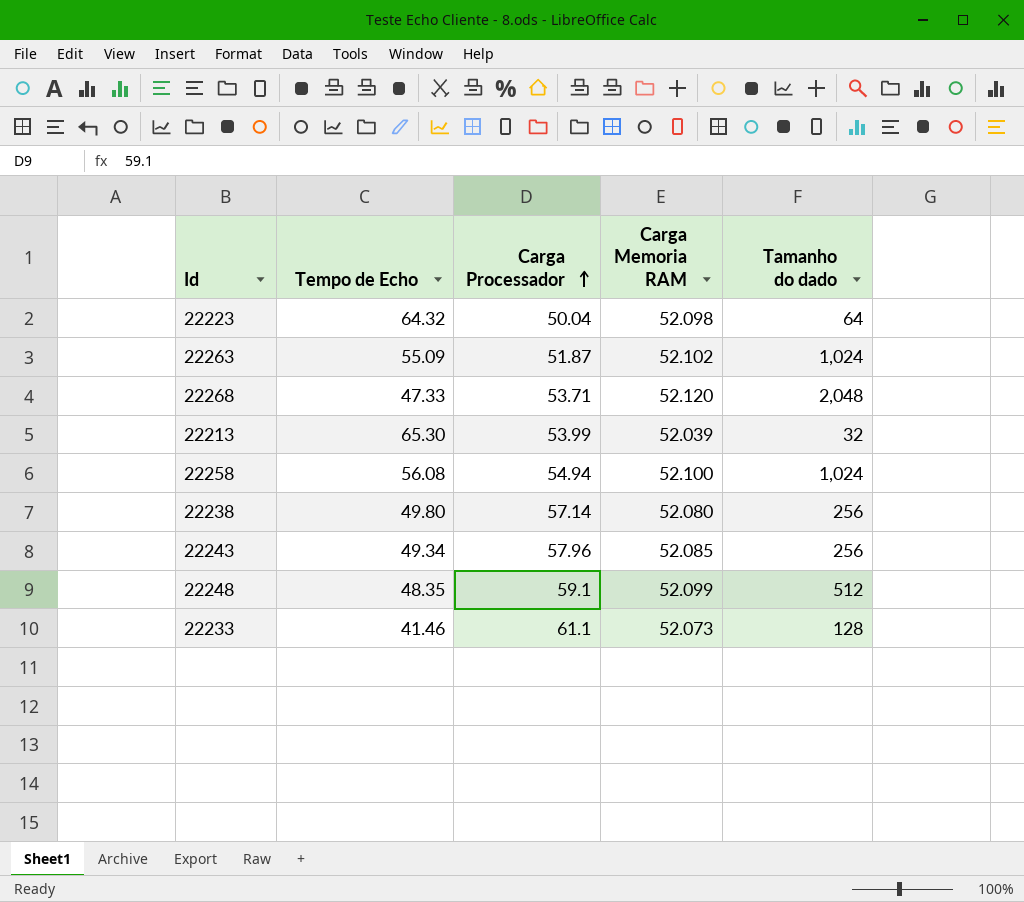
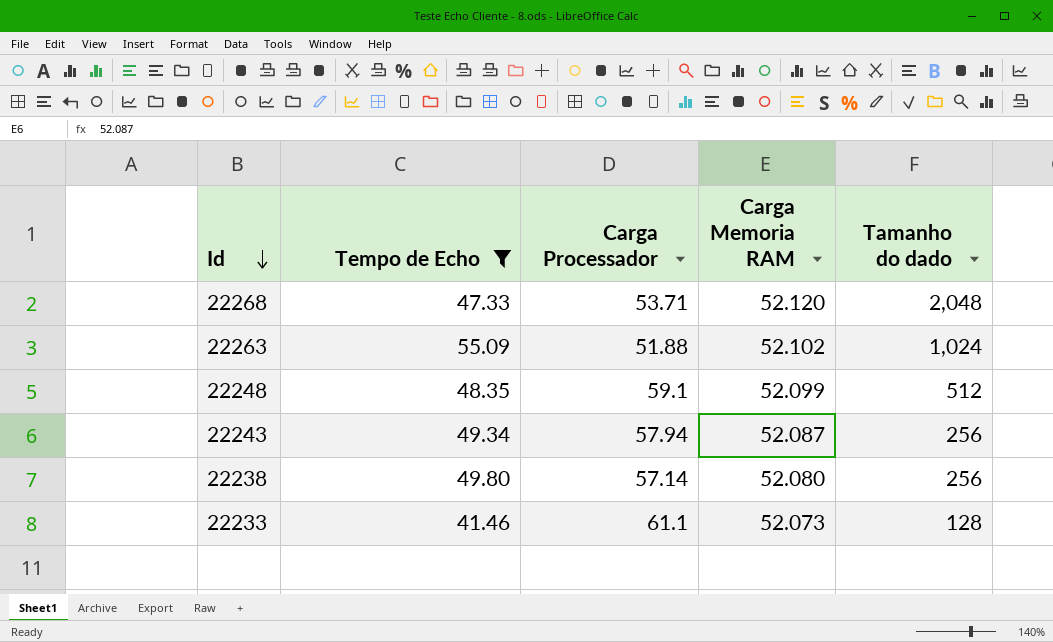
filter: none -> Tempo de Echo <= 55.09
row order: Carga Processador ascending -> Id descending
22263 | Carga Processador: 51.87 -> 51.88
22243 | Carga Processador: 57.96 -> 57.94
22243 | Carga Memoria RAM: 52.085 -> 52.087

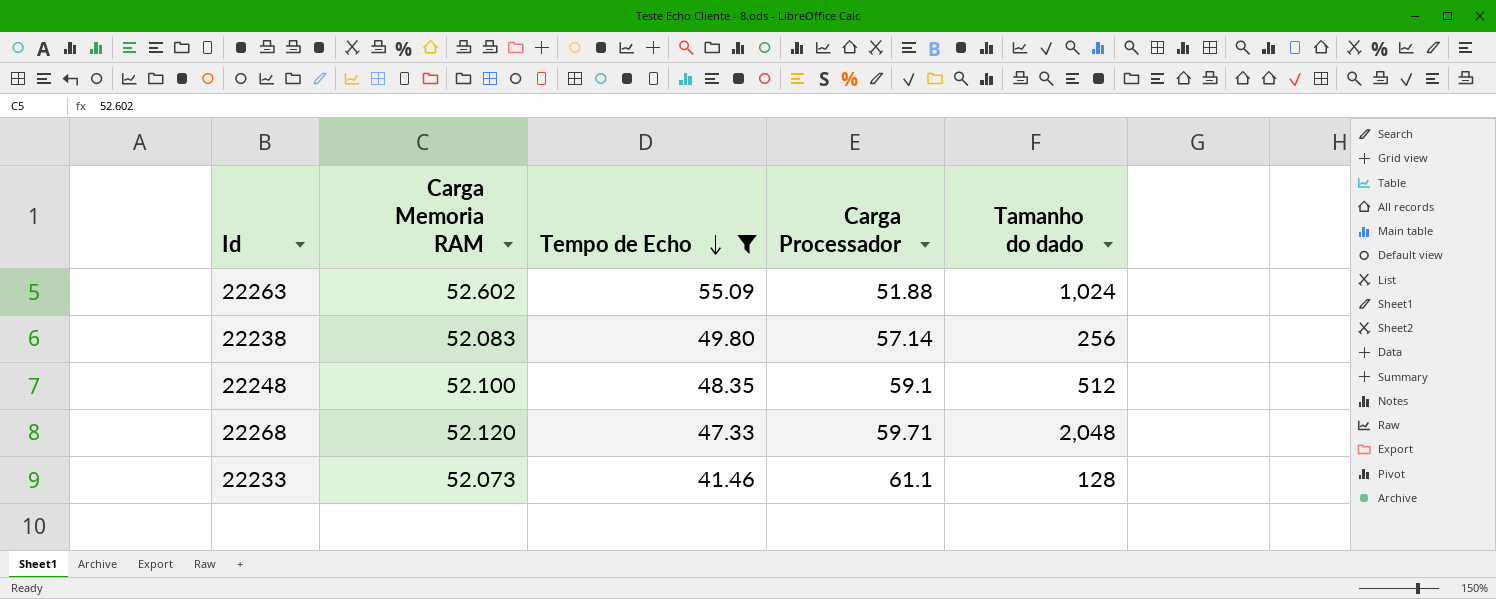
row order: Id descending -> Tempo de Echo descending
column Carga Memoria RAM | position: 4 -> 2
row 22243: 49.34 | 57.94 | 52.087 | 256 -> none
22263 | Carga Memoria RAM: 52.102 -> 52.602
22238 | Carga Memoria RAM: 52.080 -> 52.083
22248 | Carga Memoria RAM: 52.099 -> 52.100
22268 | Carga Processador: 53.71 -> 59.71

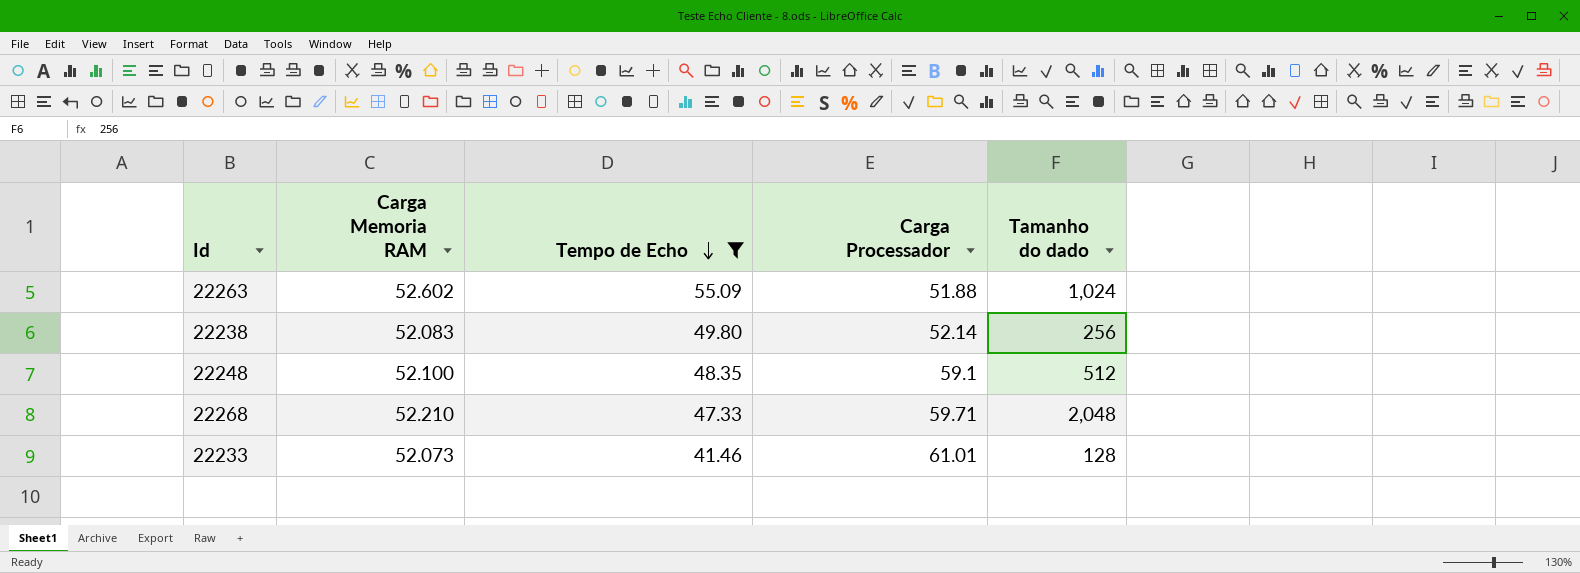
22238 | Carga Processador: 57.14 -> 52.14
22268 | Carga Memoria RAM: 52.120 -> 52.210
22233 | Carga Processador: 61.1 -> 61.01

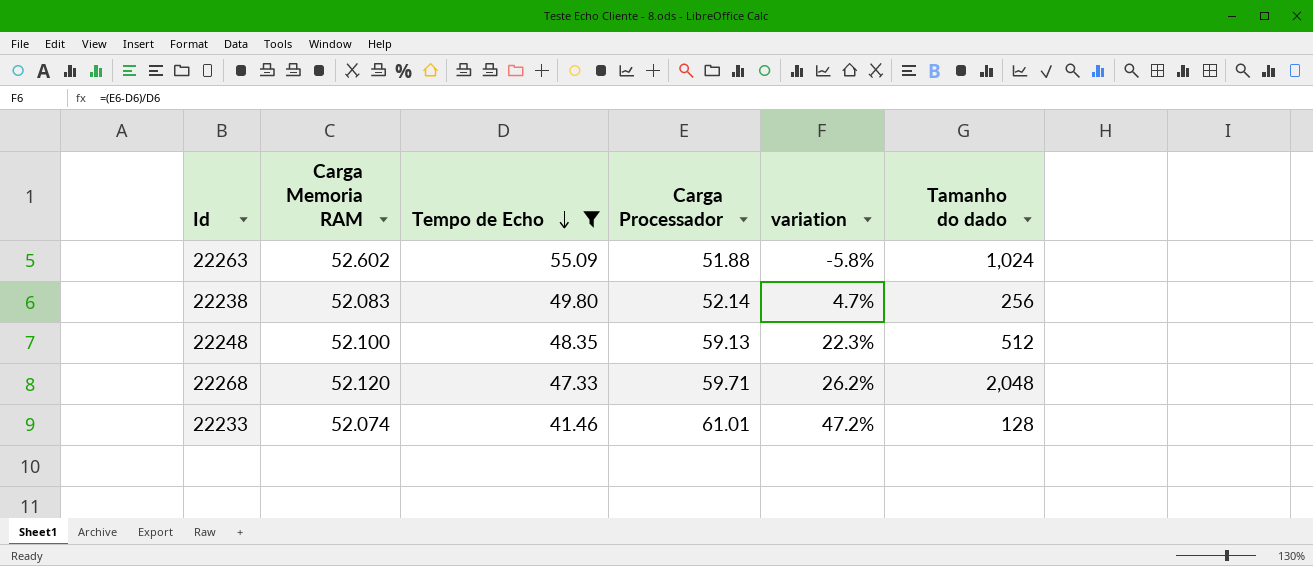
column variation | formula: none -> ([Carga Processador] - [Tempo de Echo]) / [Tempo de Echo]
22248 | Carga Processador: 59.1 -> 59.13
22268 | Carga Memoria RAM: 52.210 -> 52.120
22233 | Carga Memoria RAM: 52.073 -> 52.074

